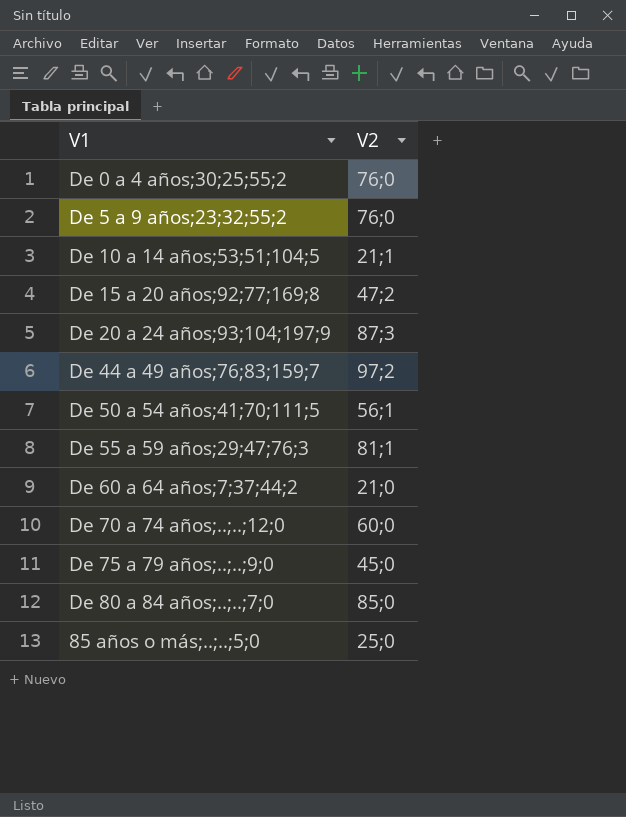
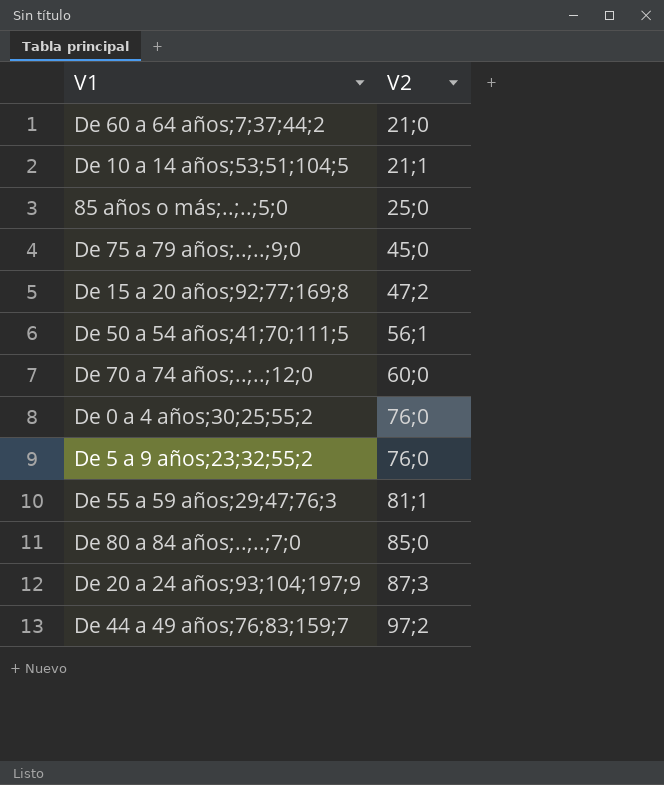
row order: none -> V2 ascending

